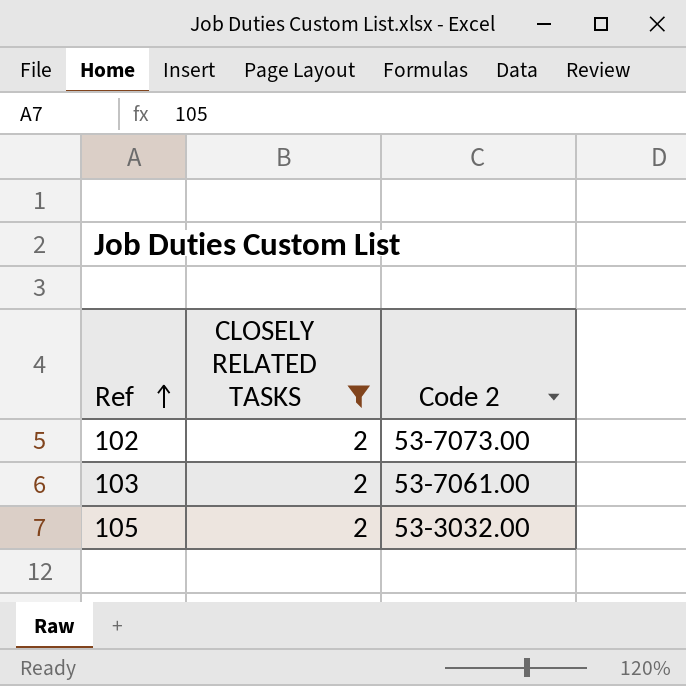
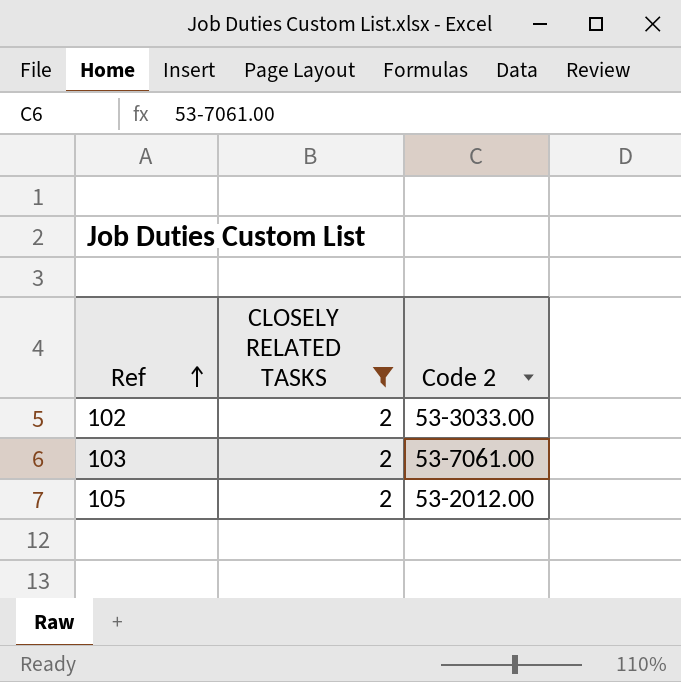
102 | Code 2: 53-7073.00 -> 53-3033.00
105 | Code 2: 53-3032.00 -> 53-2012.00

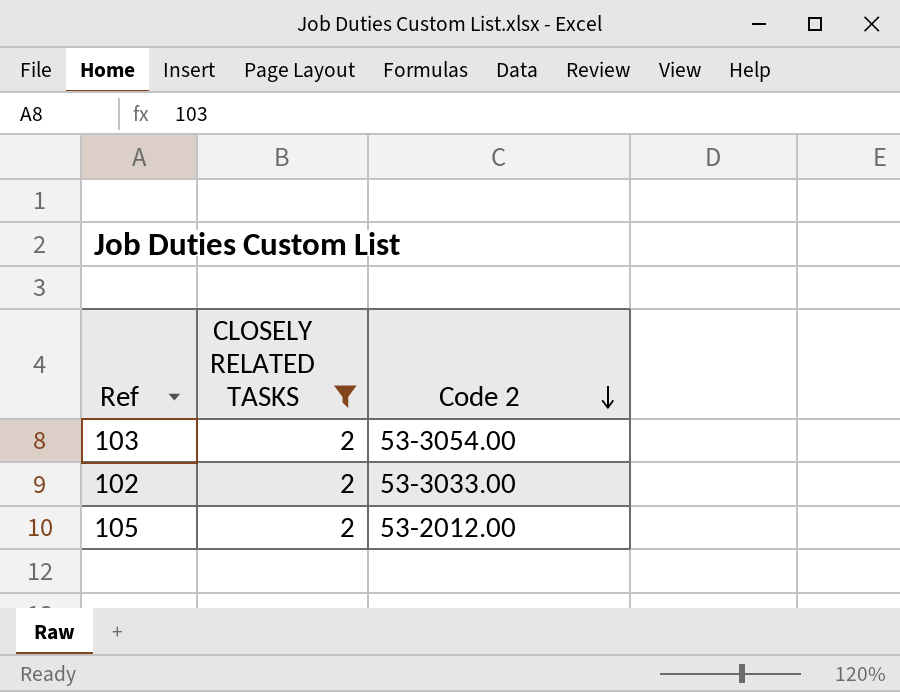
row order: Ref ascending -> Code 2 descending
103 | Code 2: 53-7061.00 -> 53-3054.00

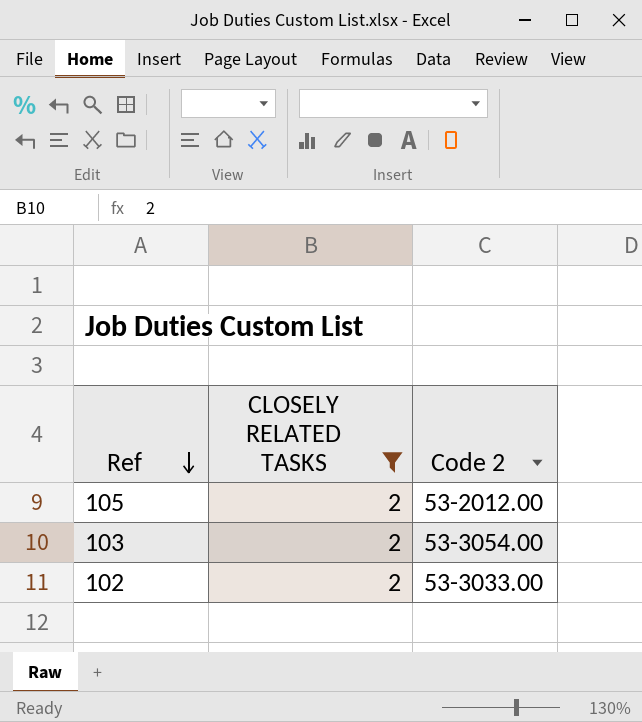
row order: Code 2 descending -> Ref descending

